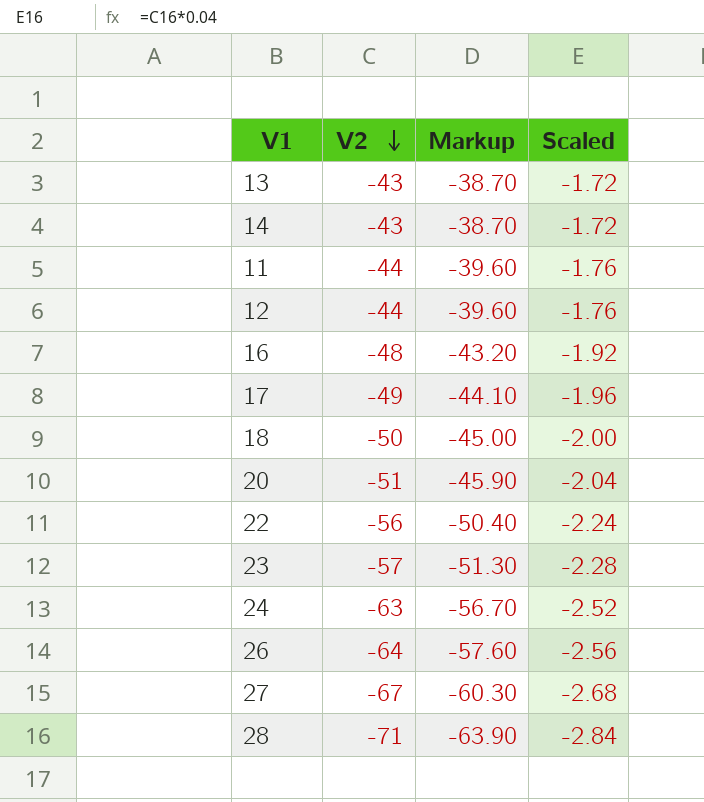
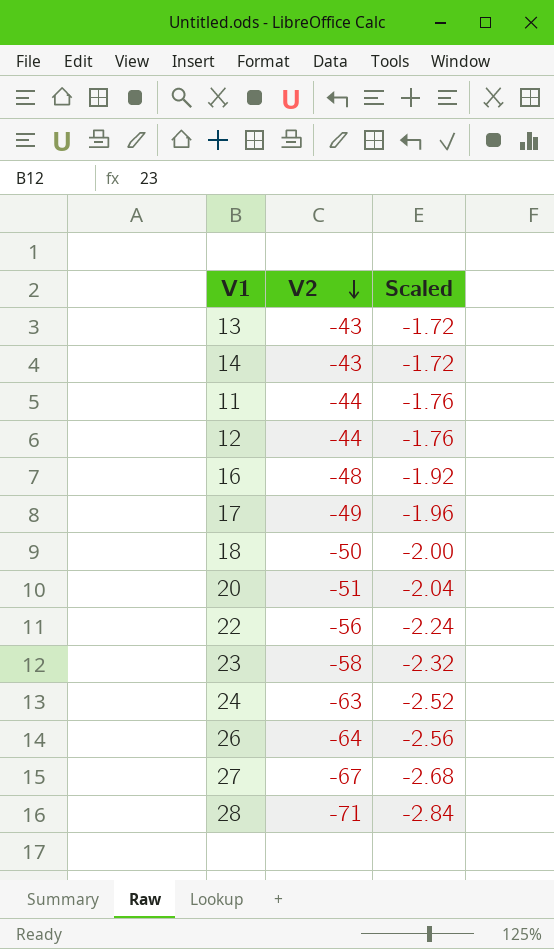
column Markup | formula: [V2] * 0.9 -> none
23 | V2: -57 -> -58
23 | Scaled: -2.28 -> -2.32

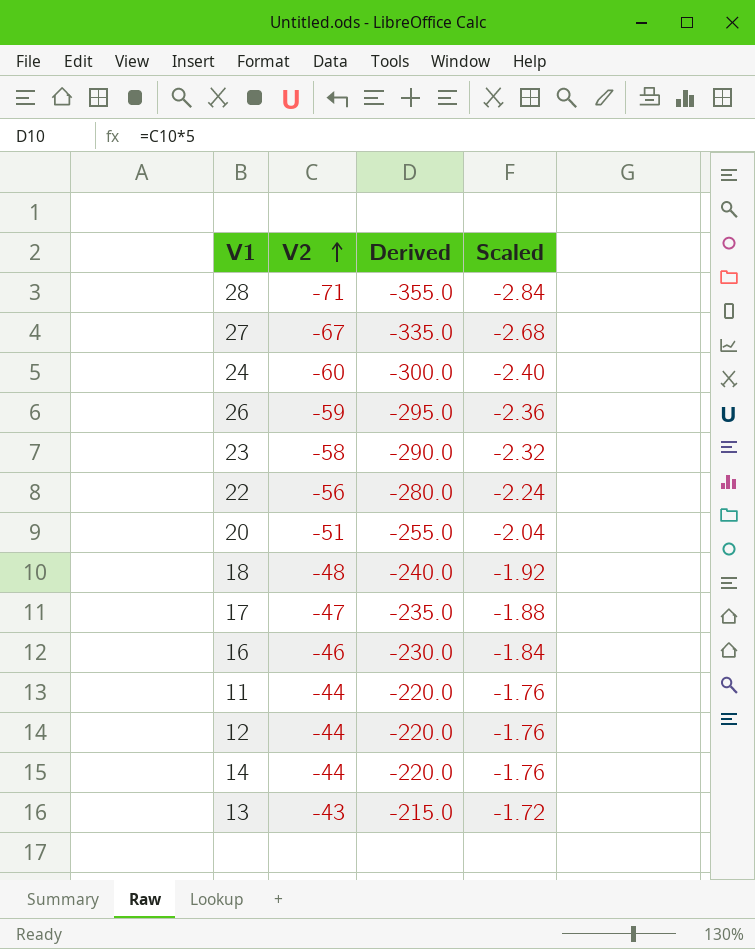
row order: V2 descending -> V2 ascending
column Derived | formula: none -> [V2] * 5
24 | V2: -63 -> -60
24 | Scaled: -2.52 -> -2.40
26 | V2: -64 -> -59
26 | Scaled: -2.56 -> -2.36
18 | V2: -50 -> -48
18 | Scaled: -2.00 -> -1.92
17 | V2: -49 -> -47
17 | Scaled: -1.96 -> -1.88
16 | V2: -48 -> -46
16 | Scaled: -1.92 -> -1.84
14 | V2: -43 -> -44
14 | Scaled: -1.72 -> -1.76

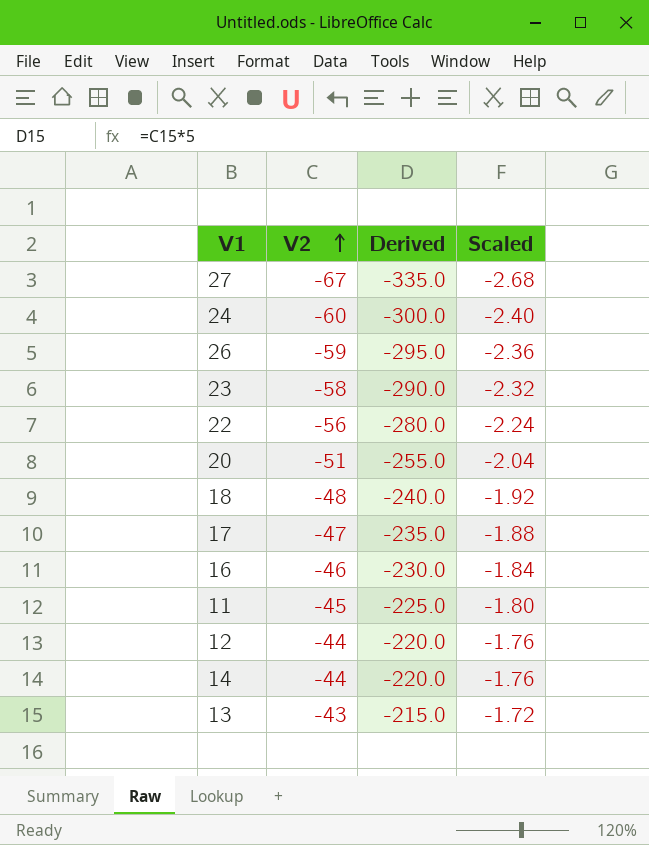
row 28: -71 | -355.0 | -2.84 -> none
11 | V2: -44 -> -45
11 | Derived: -220.0 -> -225.0
11 | Scaled: -1.76 -> -1.80

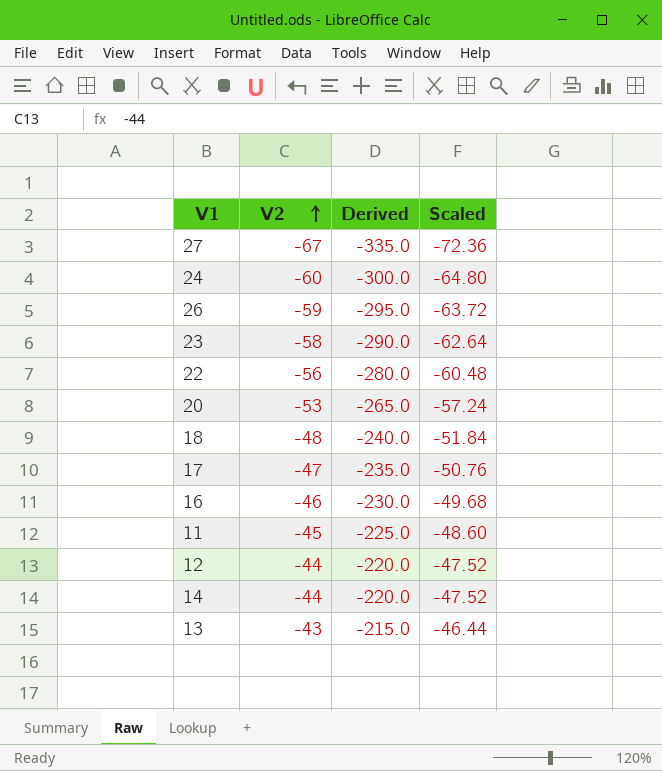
column Scaled | formula: [V2] * 0.04 -> [V2] * 1.08
20 | V2: -51 -> -53
20 | Derived: -255.0 -> -265.0

